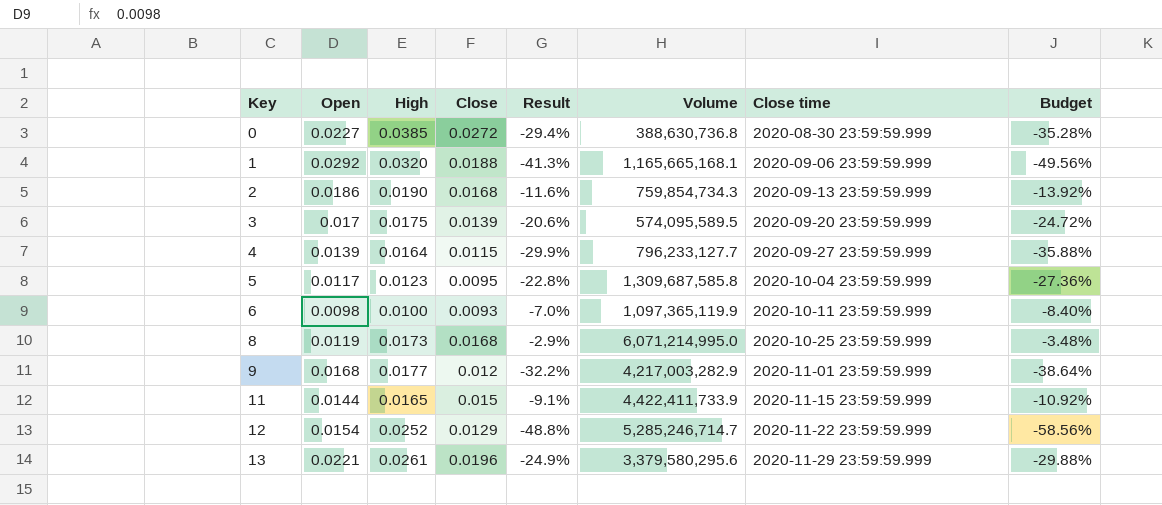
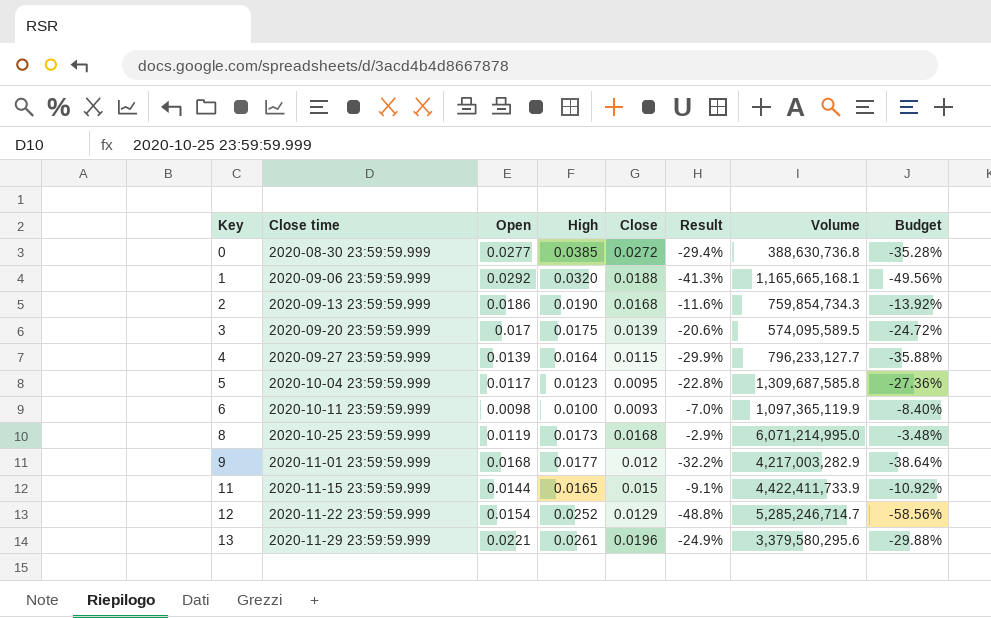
column Close time | position: 7 -> 2
0 | Open: 0.0227 -> 0.0277

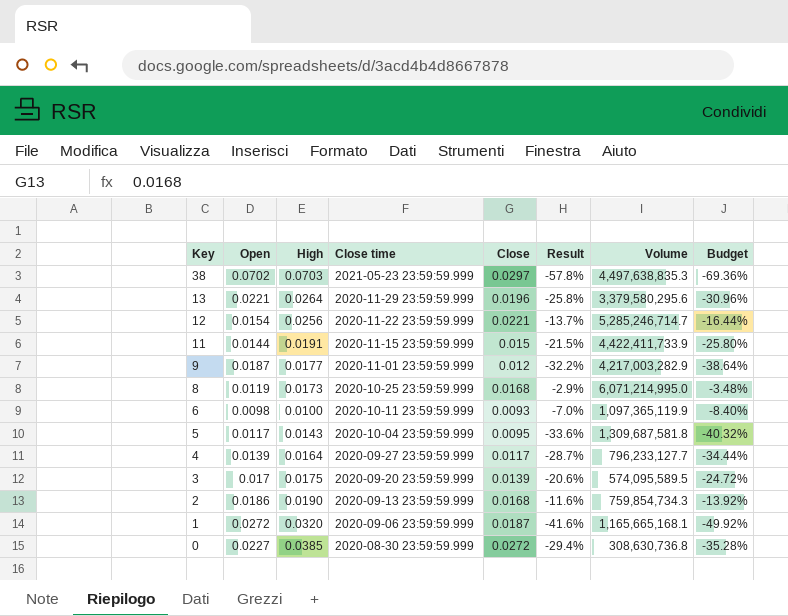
row order: Key ascending -> Key descending
column Close time | position: 2 -> 4
row 38: none -> 0.0702 | 0.0703 | 2021-05-23 23:59:59.999 | 0.0297 | -57.8% | 4,497,638,835.3 | -69.36%
13 | High: 0.0261 -> 0.0264
13 | Result: -24.9% -> -25.8%
13 | Budget: -29.88% -> -30.96%
12 | High: 0.0252 -> 0.0256
12 | Close: 0.0129 -> 0.0221
12 | Result: -48.8% -> -13.7%
12 | Budget: -58.56% -> -16.44%
11 | High: 0.0165 -> 0.0191
11 | Result: -9.1% -> -21.5%
11 | Budget: -10.92% -> -25.80%
9 | Open: 0.0168 -> 0.0187
5 | High: 0.0123 -> 0.0143
5 | Result: -22.8% -> -33.6%
5 | Volume: 1,309,687,585.8 -> 1,309,687,581.8
5 | Budget: -27.36% -> -40.32%
4 | Close: 0.0115 -> 0.0117
4 | Result: -29.9% -> -28.7%
4 | Budget: -35.88% -> -34.44%
1 | Open: 0.0292 -> 0.0272
1 | Close: 0.0188 -> 0.0187
1 | Result: -41.3% -> -41.6%
1 | Budget: -49.56% -> -49.92%
0 | Open: 0.0277 -> 0.0227
0 | Volume: 388,630,736.8 -> 308,630,736.8

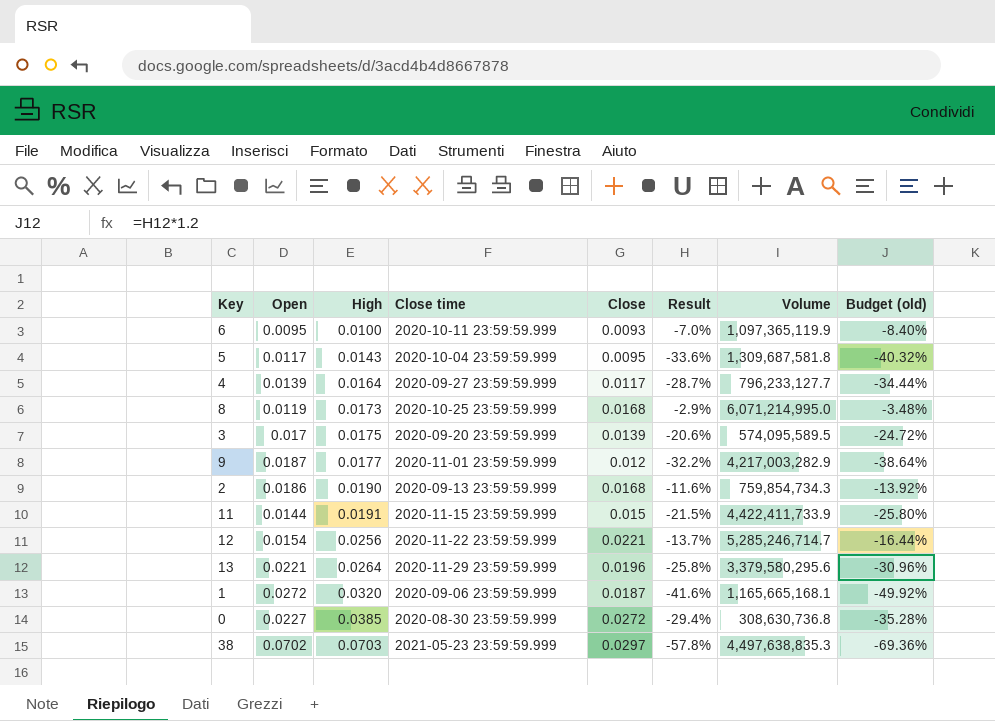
row order: Key descending -> High ascending
column name: Budget -> Budget (old)
6 | Open: 0.0098 -> 0.0095

